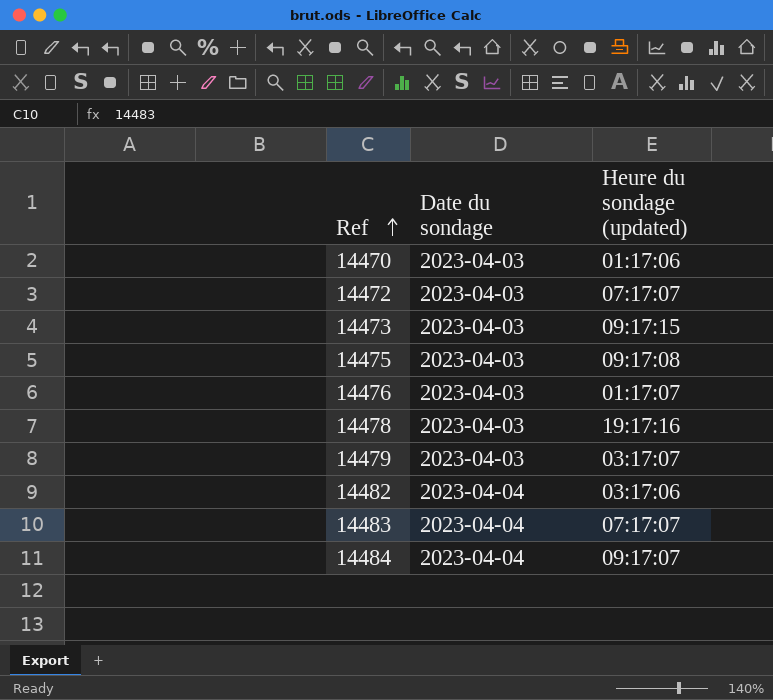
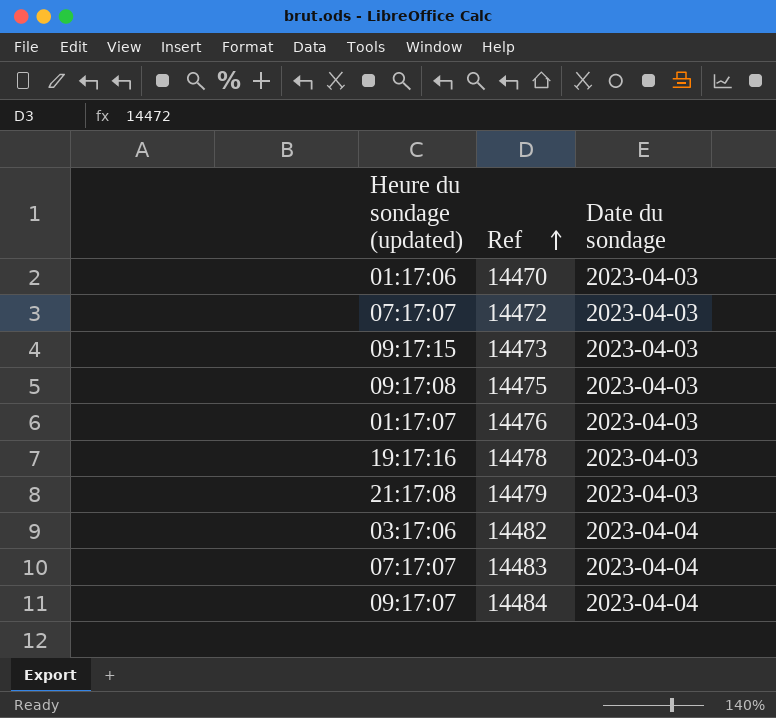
column Heure du sondage (updated) | position: 3 -> 1
14479 | Heure du sondage (updated): 03:17:07 -> 21:17:08

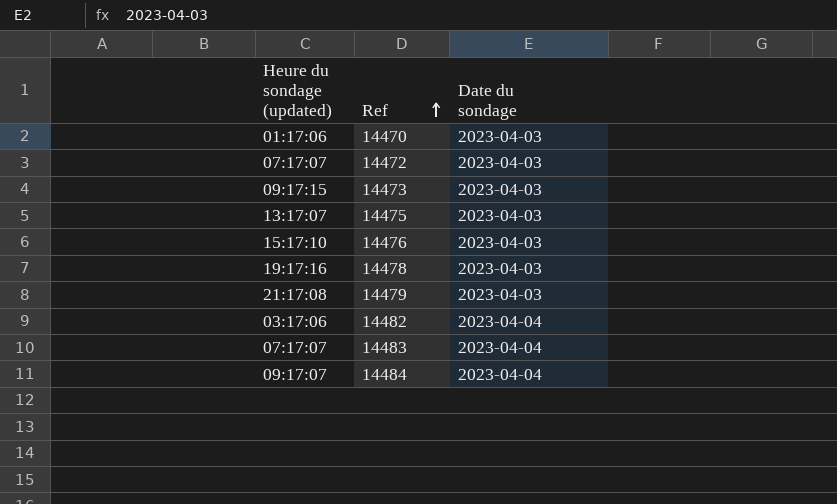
14475 | Heure du sondage (updated): 09:17:08 -> 13:17:07
14476 | Heure du sondage (updated): 01:17:07 -> 15:17:10

